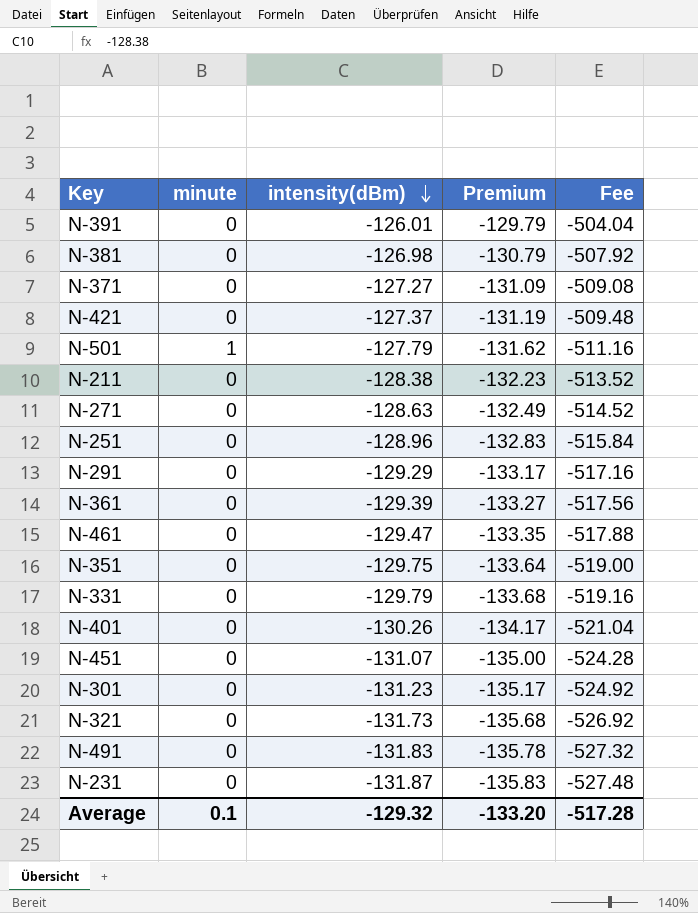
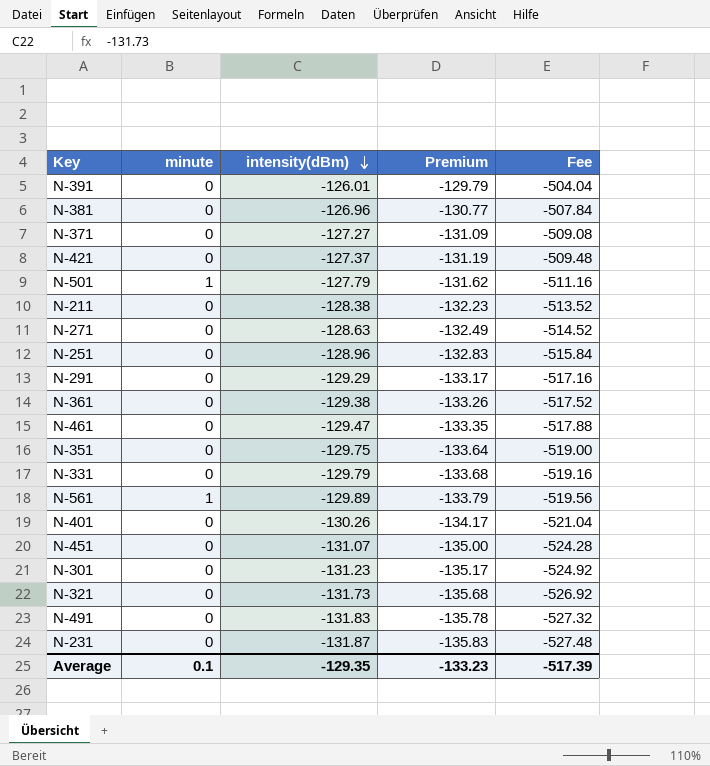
N-381 | intensity(dBm): -126.98 -> -126.96
N-381 | Premium: -130.79 -> -130.77
N-381 | Fee: -507.92 -> -507.84
N-361 | intensity(dBm): -129.39 -> -129.38
N-361 | Premium: -133.27 -> -133.26
N-361 | Fee: -517.56 -> -517.52
row N-561: none -> 1 | -129.89 | -133.79 | -519.56
Average | intensity(dBm): -129.32 -> -129.35
Average | Premium: -133.20 -> -133.23
Average | Fee: -517.28 -> -517.39

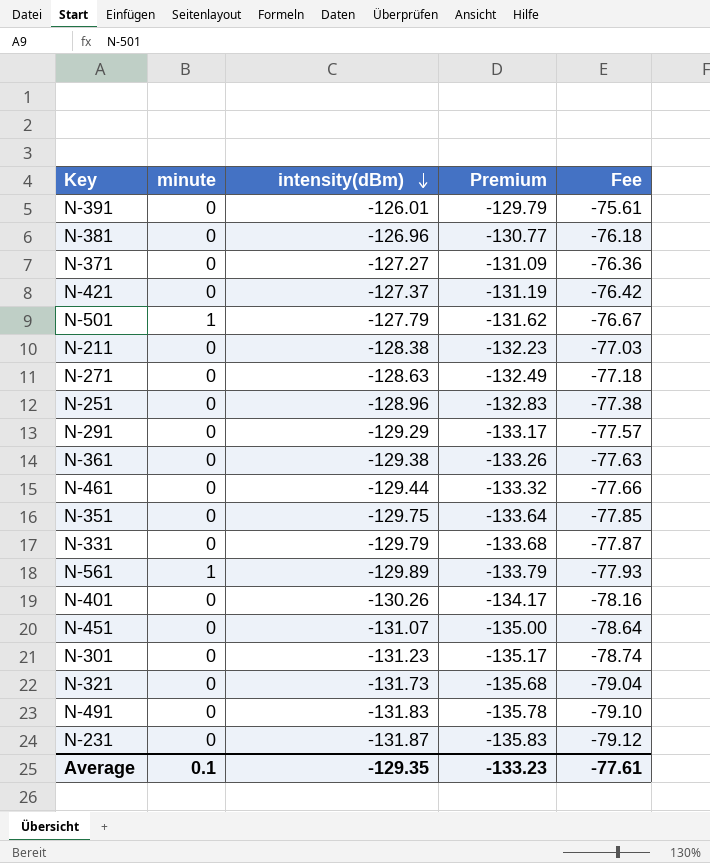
column Fee | formula: [intensity(dBm)] * 4 -> [intensity(dBm)] * 0.6
N-461 | intensity(dBm): -129.47 -> -129.44
N-461 | Premium: -133.35 -> -133.32
Average | Fee: -517.39 -> -77.61

